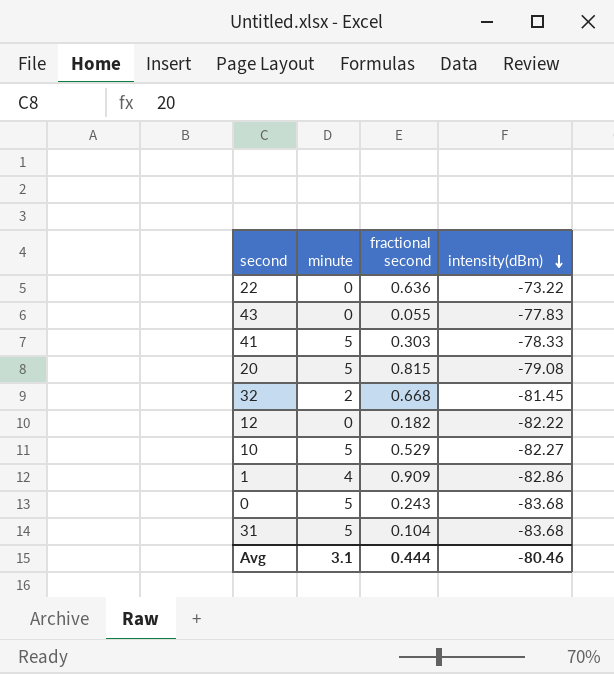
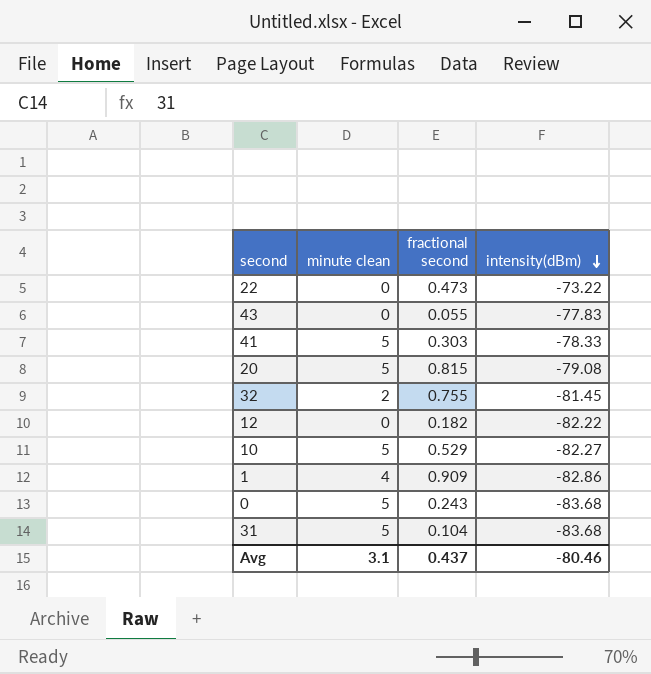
column name: minute -> minute clean
22 | fractional second: 0.636 -> 0.473
32 | fractional second: 0.668 -> 0.755
Avg | fractional second: 0.444 -> 0.437

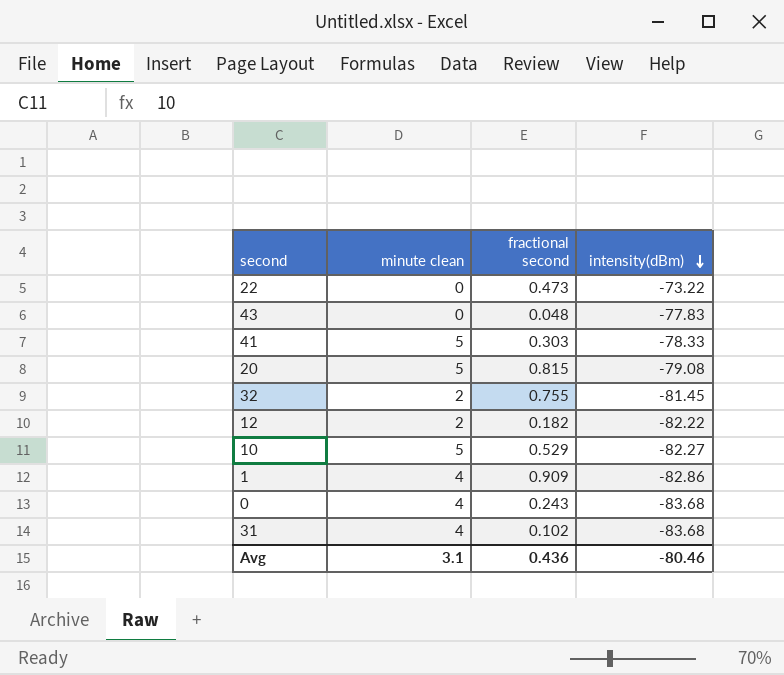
43 | fractional second: 0.055 -> 0.048
12 | minute clean: 0 -> 2
0 | minute clean: 5 -> 4
31 | minute clean: 5 -> 4
31 | fractional second: 0.104 -> 0.102
Avg | fractional second: 0.437 -> 0.436

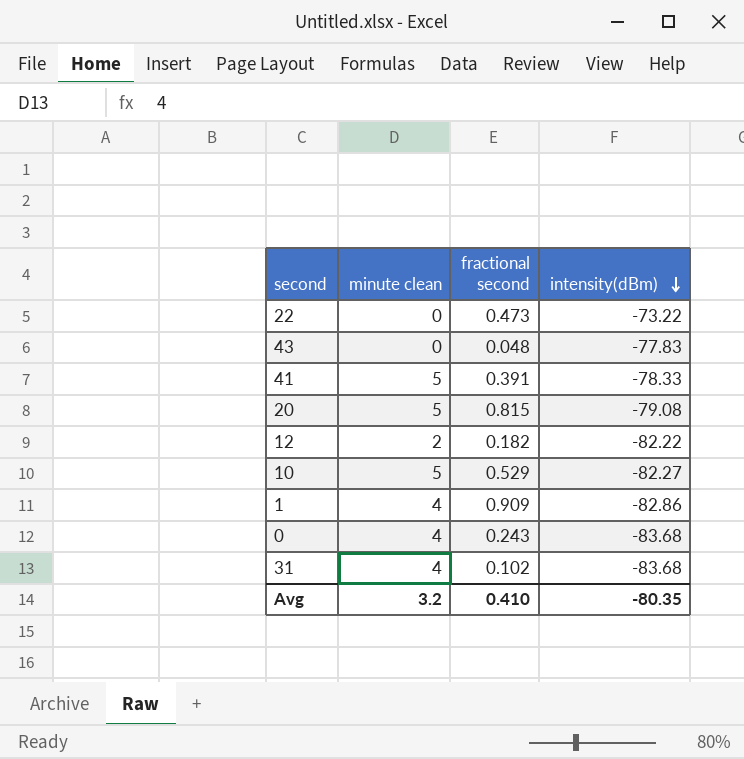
row 32: 2 | 0.755 | -81.45 -> none
41 | fractional second: 0.303 -> 0.391
Avg | minute clean: 3.1 -> 3.2
Avg | fractional second: 0.436 -> 0.410
Avg | intensity(dBm): -80.46 -> -80.35

